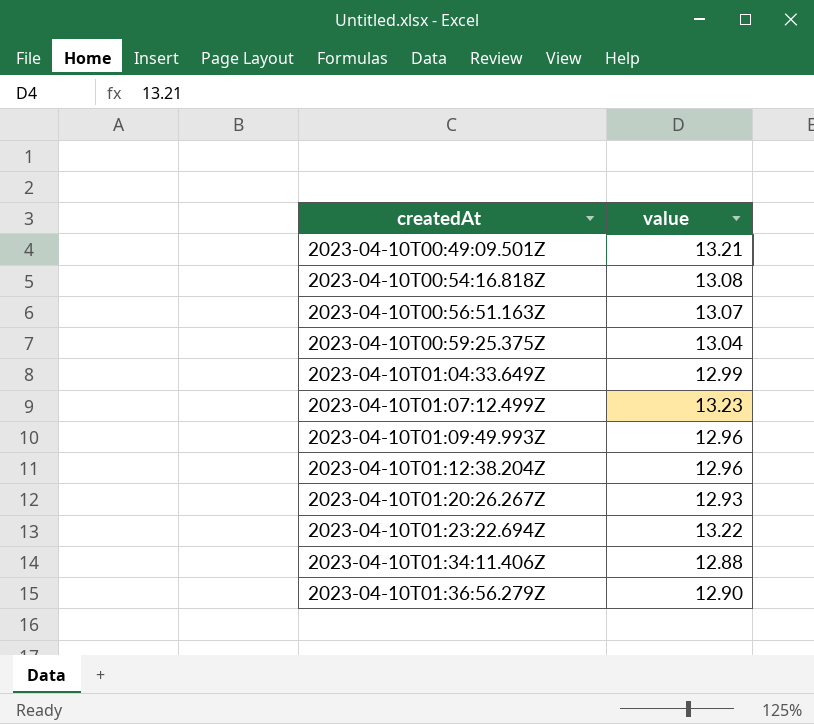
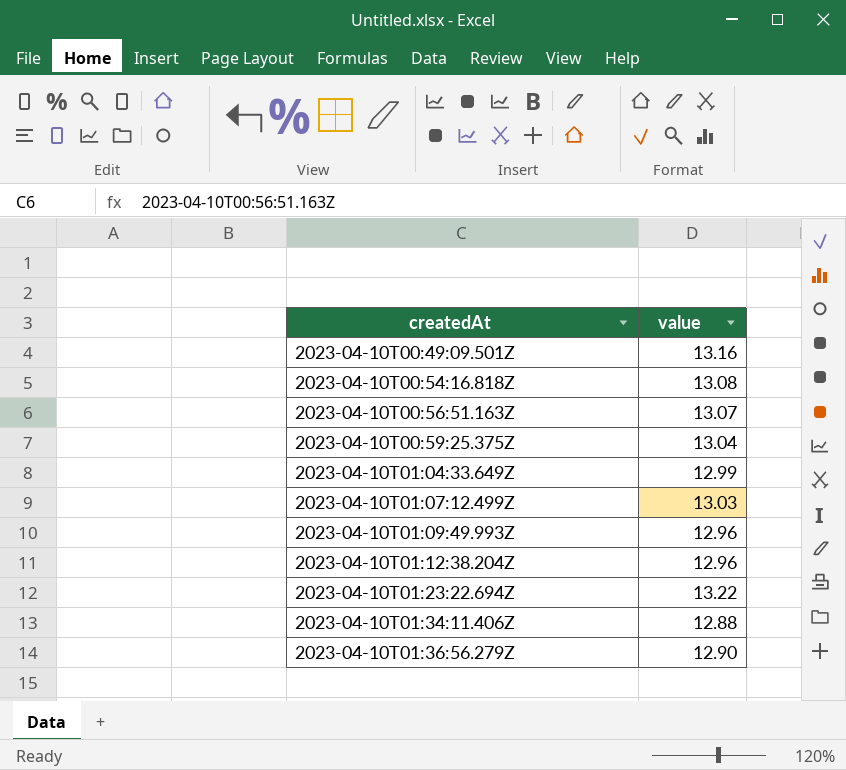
row 2023-04-10T01:20:26.267Z: 12.93 -> none
2023-04-10T00:49:09.501Z | value: 13.21 -> 13.16
2023-04-10T01:07:12.499Z | value: 13.23 -> 13.03

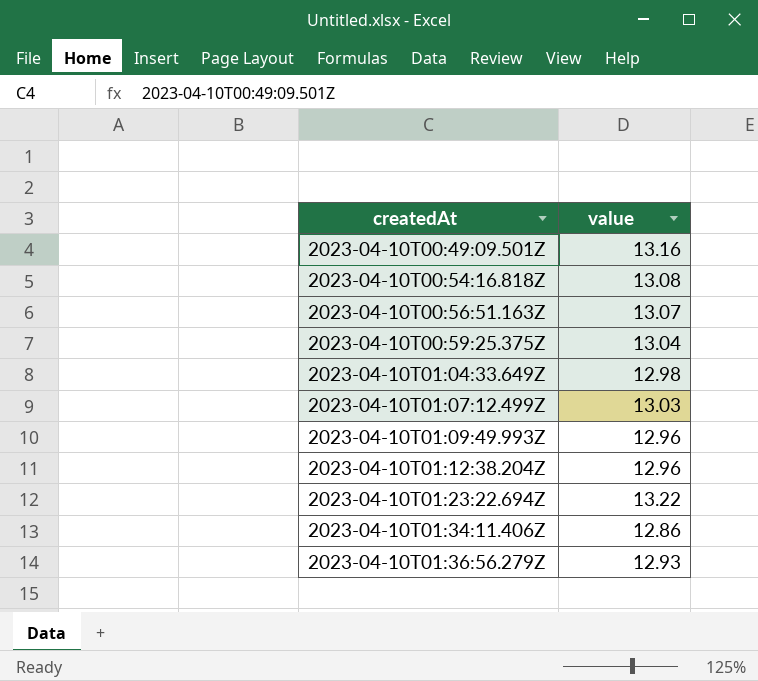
2023-04-10T01:04:33.649Z | value: 12.99 -> 12.98
2023-04-10T01:34:11.406Z | value: 12.88 -> 12.86
2023-04-10T01:36:56.279Z | value: 12.90 -> 12.93

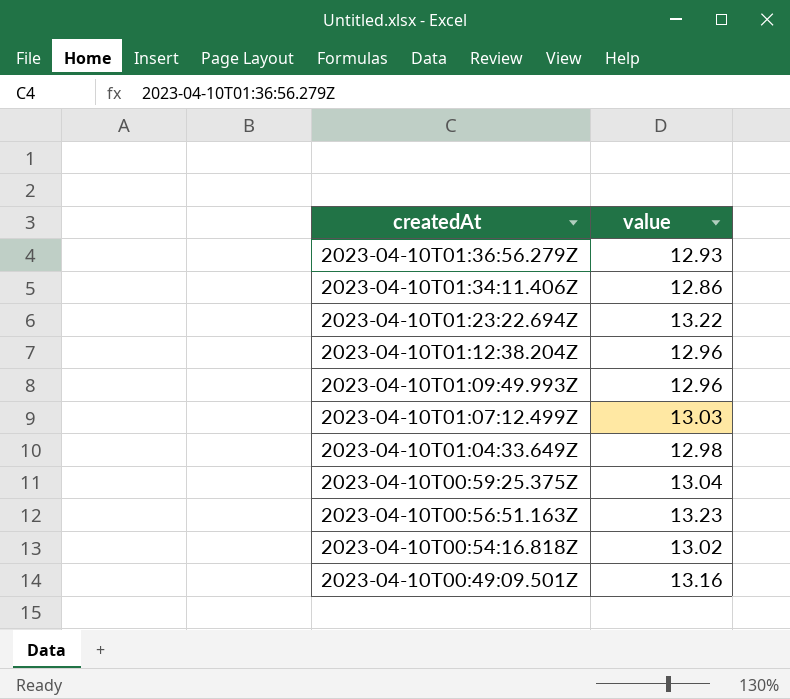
row order: createdAt ascending -> createdAt descending
2023-04-10T00:56:51.163Z | value: 13.07 -> 13.23
2023-04-10T00:54:16.818Z | value: 13.08 -> 13.02

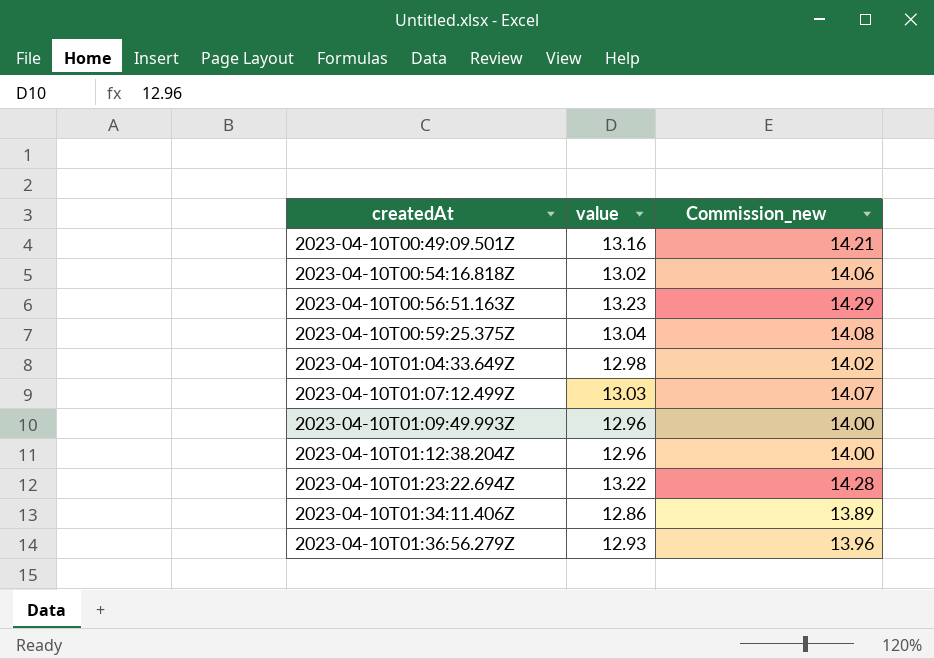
row order: createdAt descending -> createdAt ascending
column Commission_new | formula: none -> [value] * 1.08

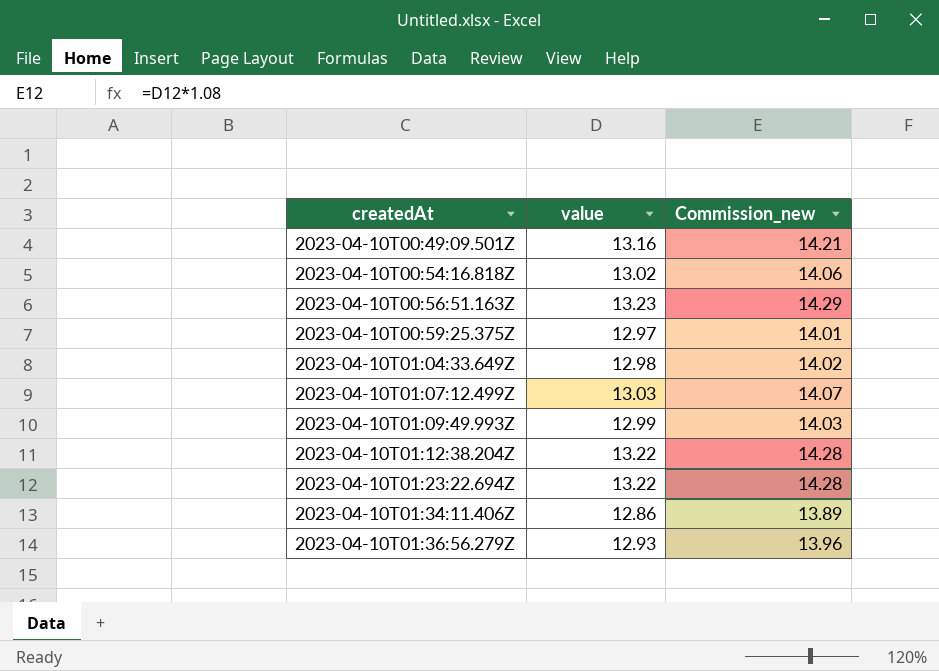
2023-04-10T00:59:25.375Z | value: 13.04 -> 12.97
2023-04-10T00:59:25.375Z | Commission_new: 14.08 -> 14.01
2023-04-10T01:09:49.993Z | value: 12.96 -> 12.99
2023-04-10T01:09:49.993Z | Commission_new: 14.00 -> 14.03
2023-04-10T01:12:38.204Z | value: 12.96 -> 13.22
2023-04-10T01:12:38.204Z | Commission_new: 14.00 -> 14.28

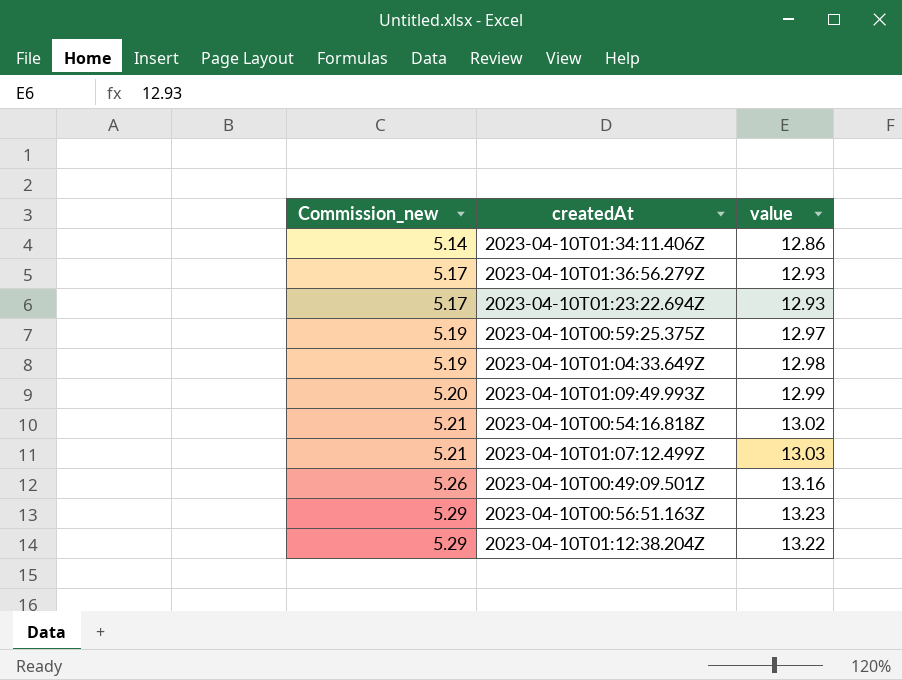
row order: createdAt ascending -> Commission_new ascending
column Commission_new | formula: [value] * 1.08 -> [value] * 0.4
column Commission_new | position: 3 -> 1
2023-04-10T01:23:22.694Z | value: 13.22 -> 12.93

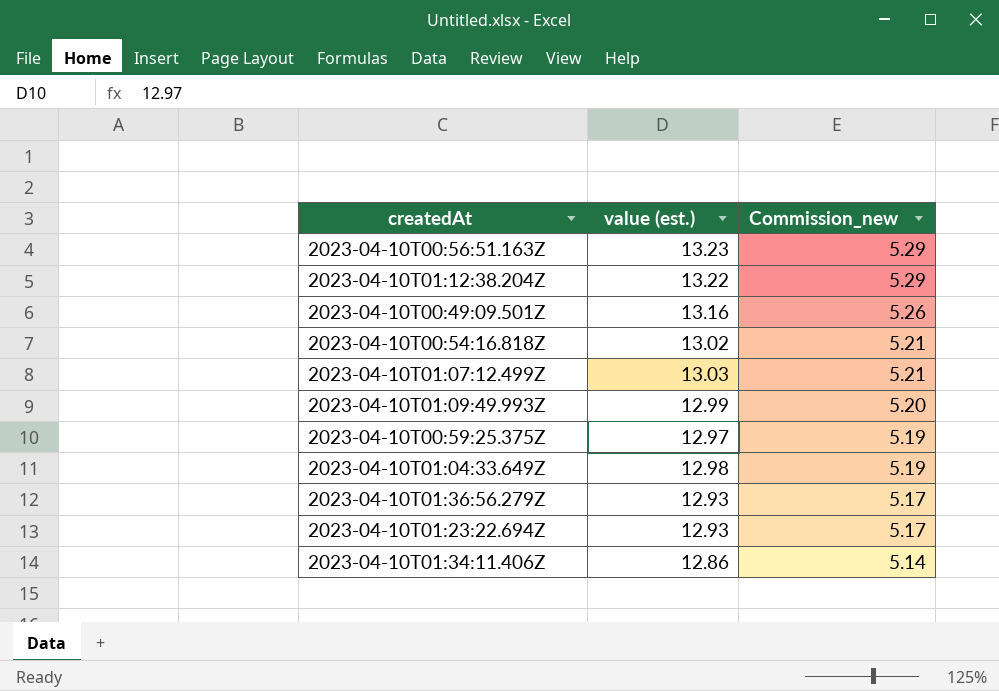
row order: Commission_new ascending -> Commission_new descending
column name: value -> value (est.)
column Commission_new | position: 1 -> 3

